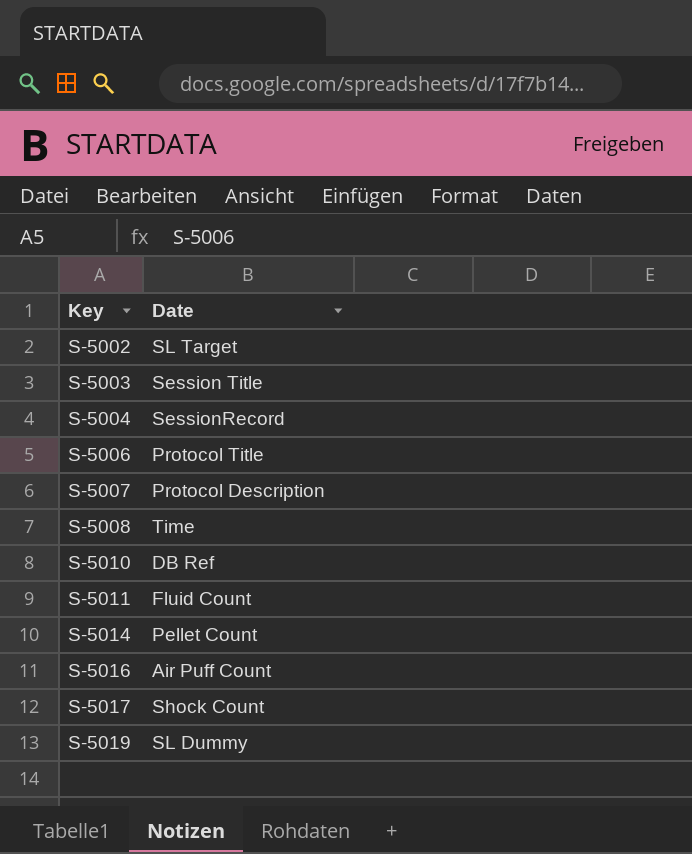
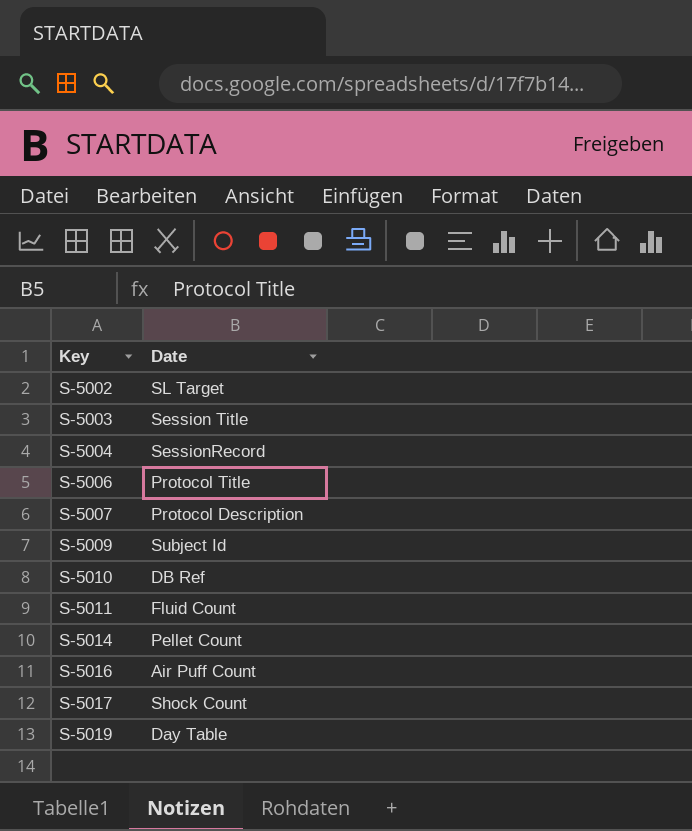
row S-5008: Time -> none
row S-5009: none -> Subject Id
S-5019 | Date: SL Dummy -> Day Table

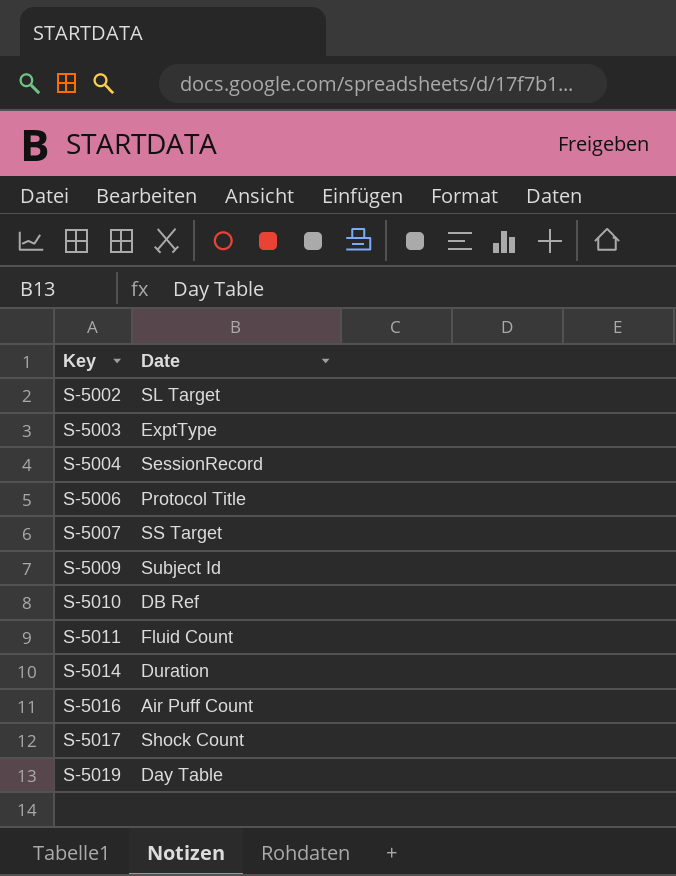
S-5003 | Date: Session Title -> ExptType
S-5007 | Date: Protocol Description -> SS Target
S-5014 | Date: Pellet Count -> Duration

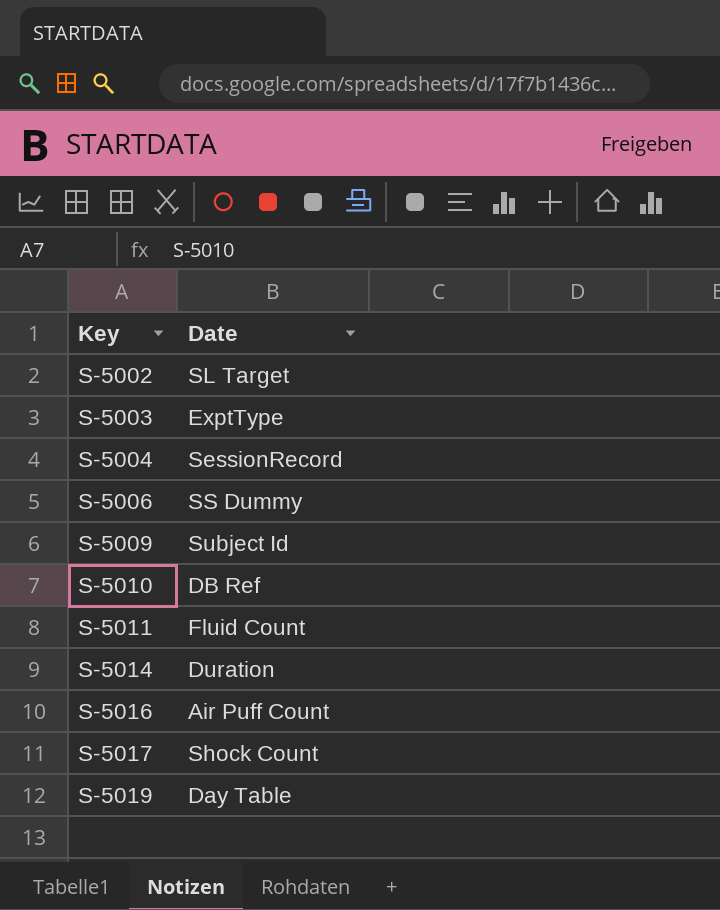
row S-5007: SS Target -> none
S-5006 | Date: Protocol Title -> SS Dummy

